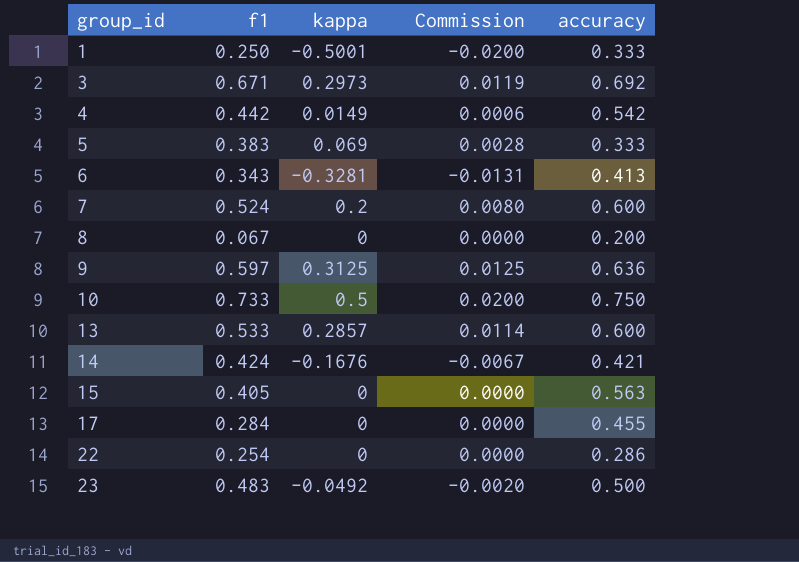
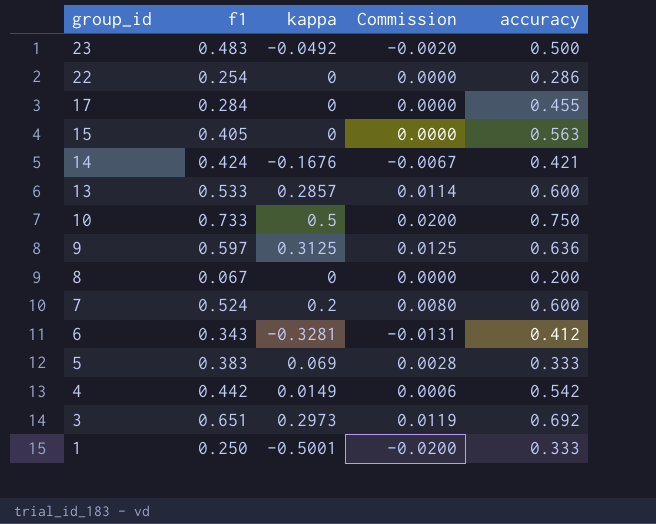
row order: group_id ascending -> group_id descending
6 | accuracy: 0.413 -> 0.412
3 | f1: 0.671 -> 0.651

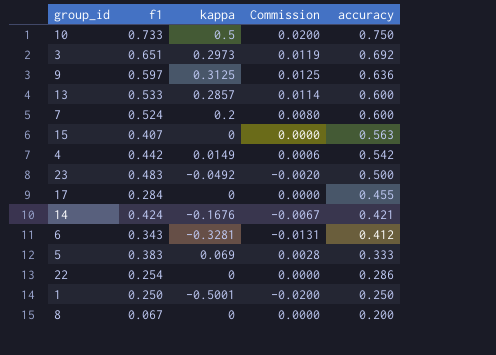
row order: group_id descending -> accuracy descending
15 | f1: 0.405 -> 0.407
1 | accuracy: 0.333 -> 0.250

